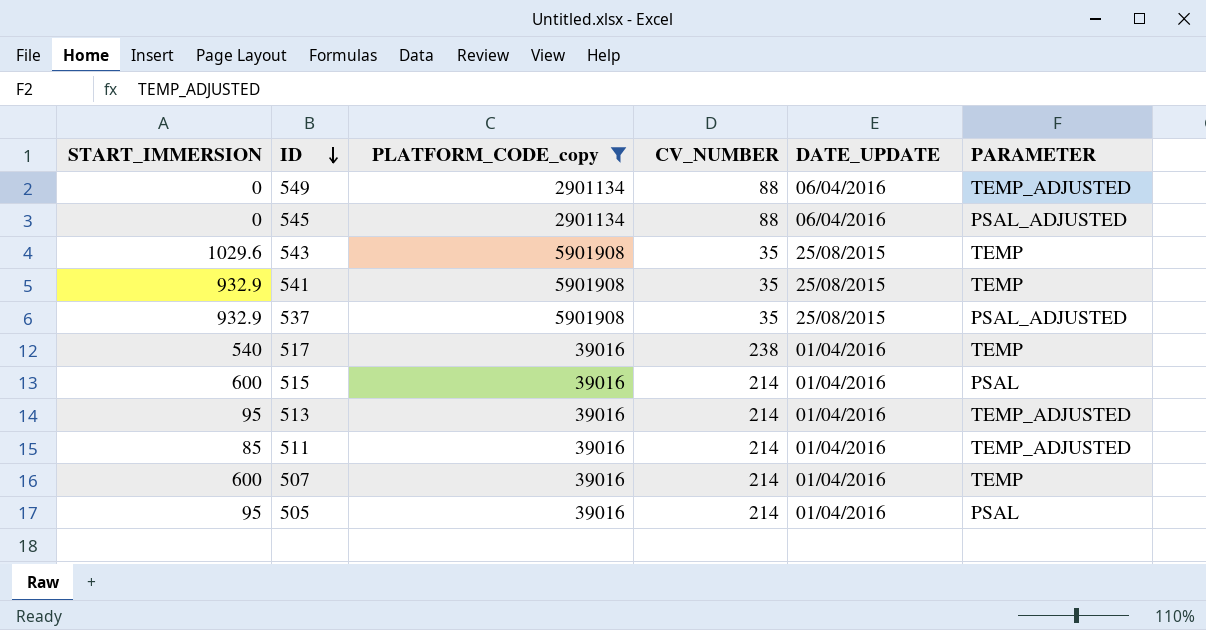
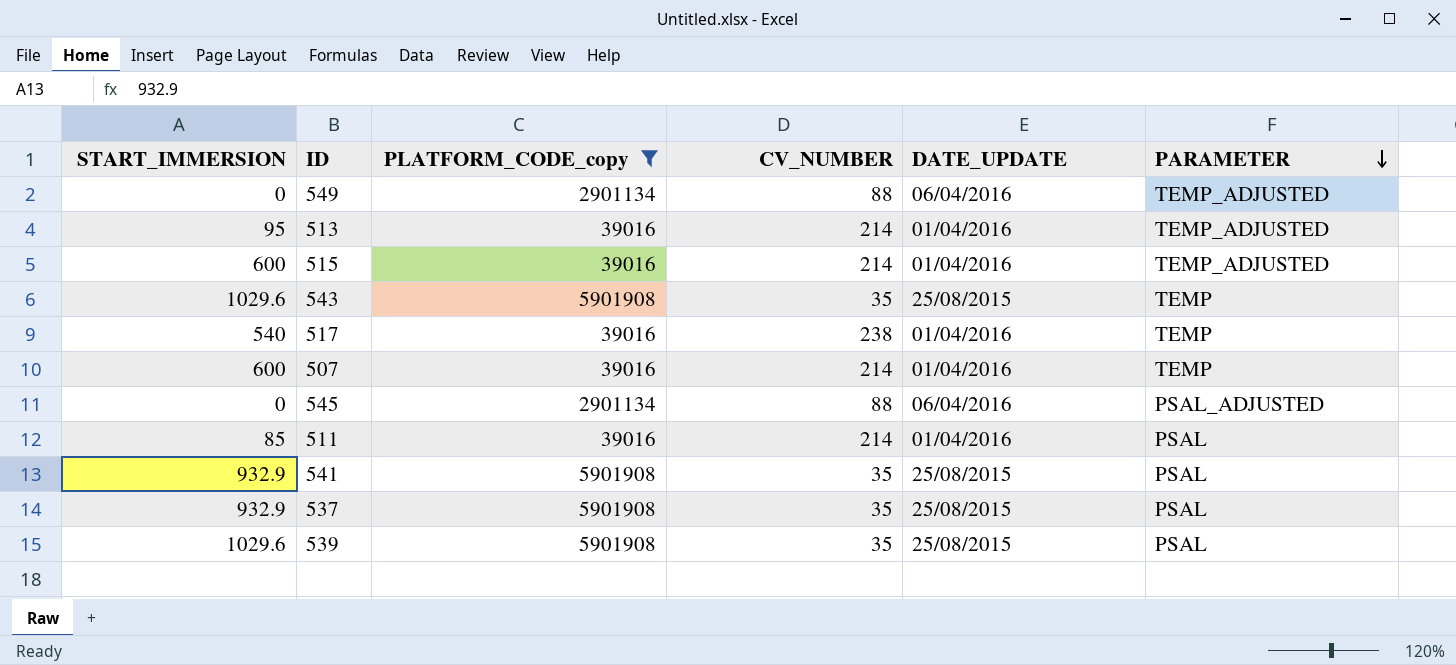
row order: ID descending -> PARAMETER descending
row 505: 95 | 39016 | 214 | 01/04/2016 | PSAL -> none
515 | PARAMETER: PSAL -> TEMP_ADJUSTED
511 | PARAMETER: TEMP_ADJUSTED -> PSAL
541 | PARAMETER: TEMP -> PSAL
537 | PARAMETER: PSAL_ADJUSTED -> PSAL
row 539: none -> 1029.6 | 5901908 | 35 | 25/08/2015 | PSAL

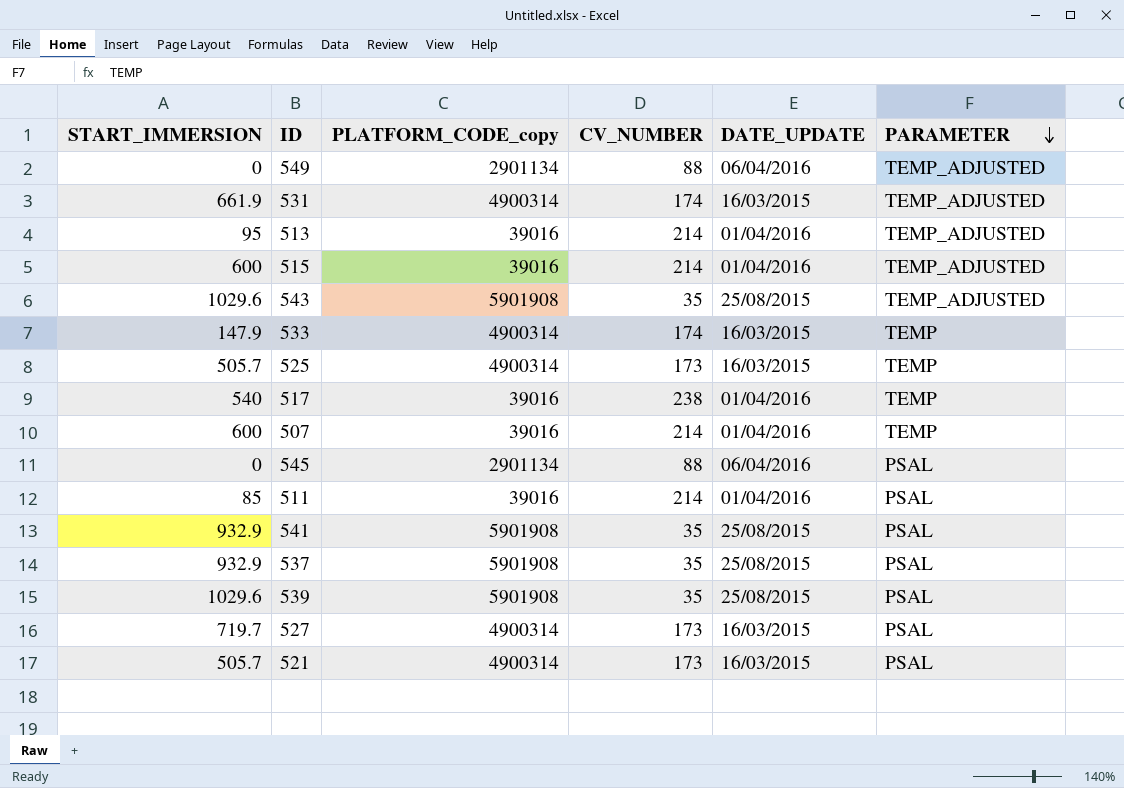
filter: PLATFORM_CODE_copy != 4900314 -> none
543 | PARAMETER: TEMP -> TEMP_ADJUSTED
545 | PARAMETER: PSAL_ADJUSTED -> PSAL

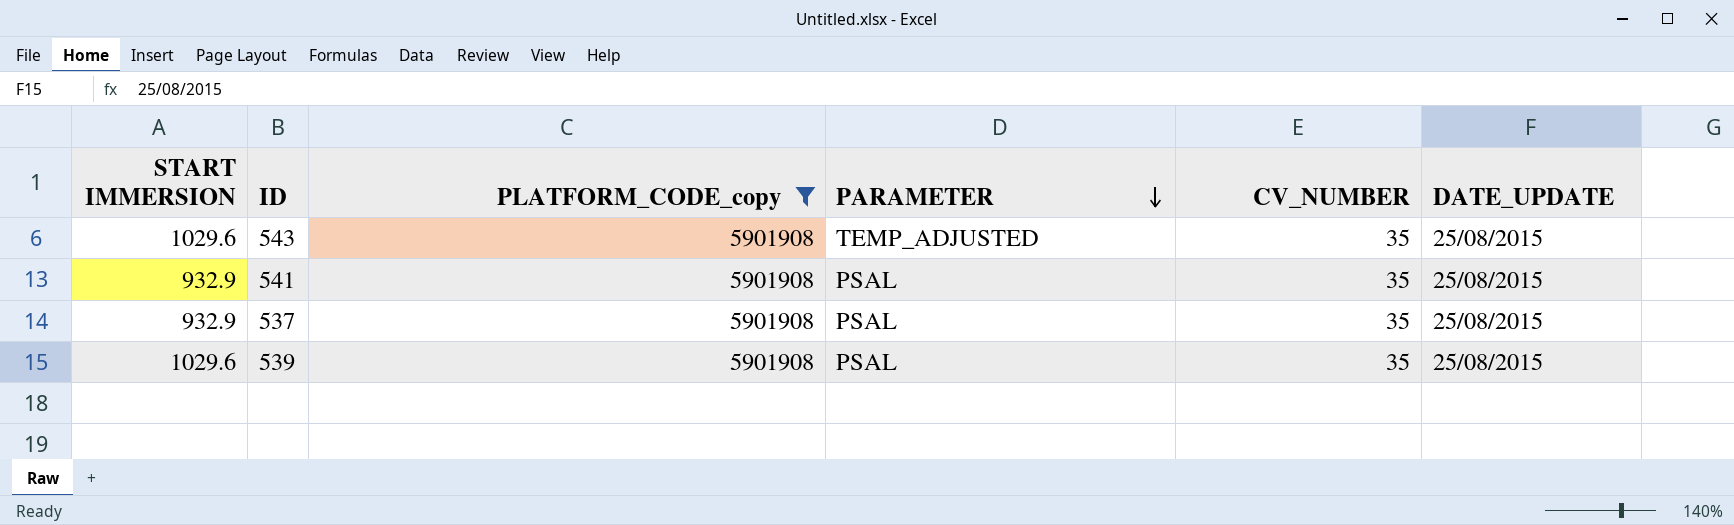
filter: none -> PLATFORM_CODE_copy = 5901908
column name: START_IMMERSION -> START IMMERSION
column PARAMETER | position: 6 -> 4

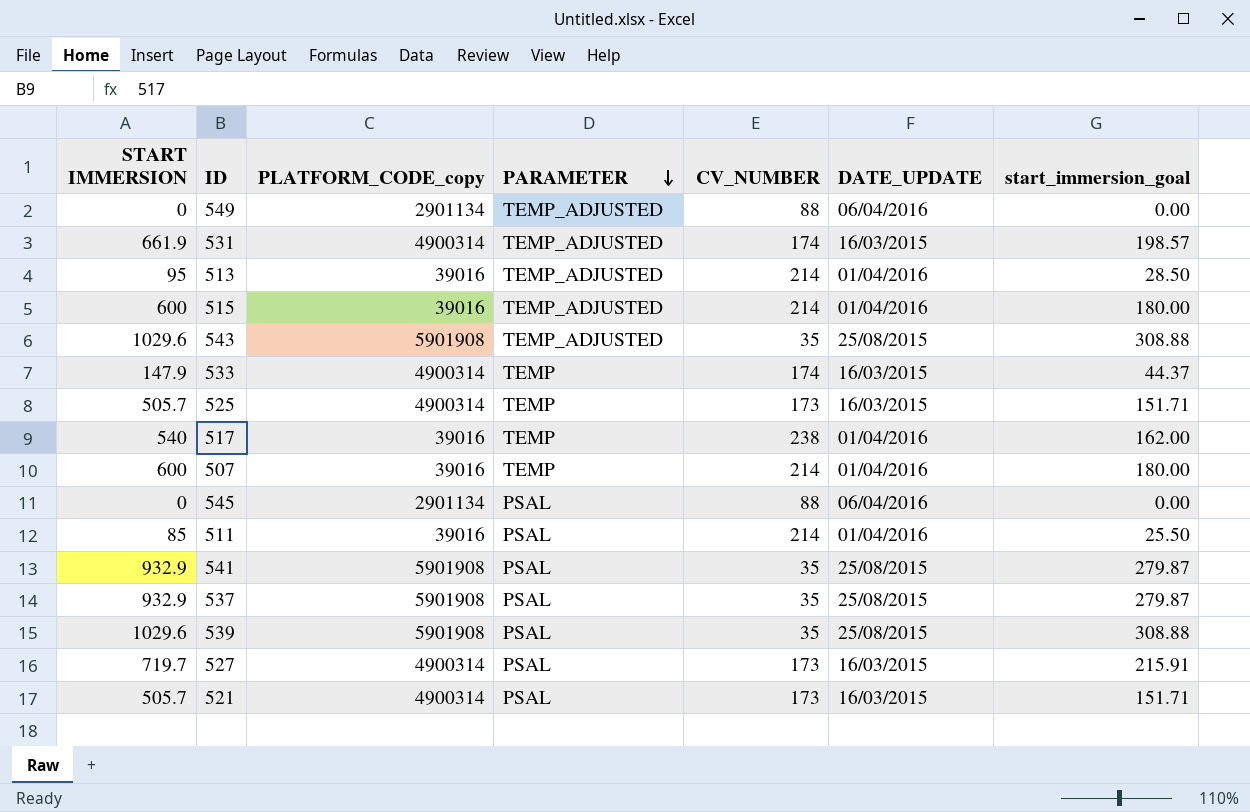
filter: PLATFORM_CODE_copy = 5901908 -> none
column start_immersion_goal | formula: none -> [START IMMERSION] * 0.3

